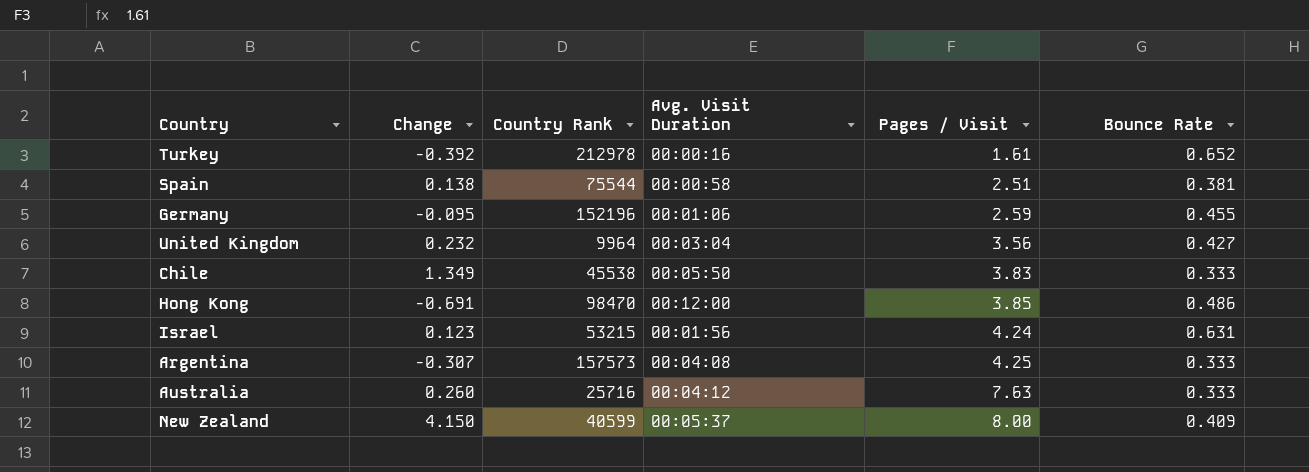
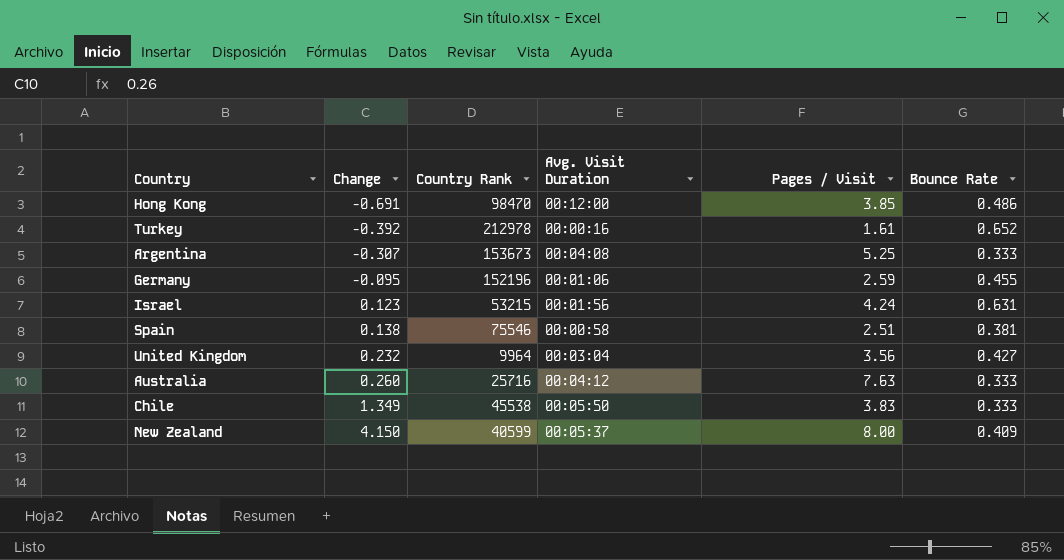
row order: Pages / Visit ascending -> Change ascending
Argentina | Country Rank: 157573 -> 153673
Argentina | Pages / Visit: 4.25 -> 5.25
Spain | Country Rank: 75544 -> 75546

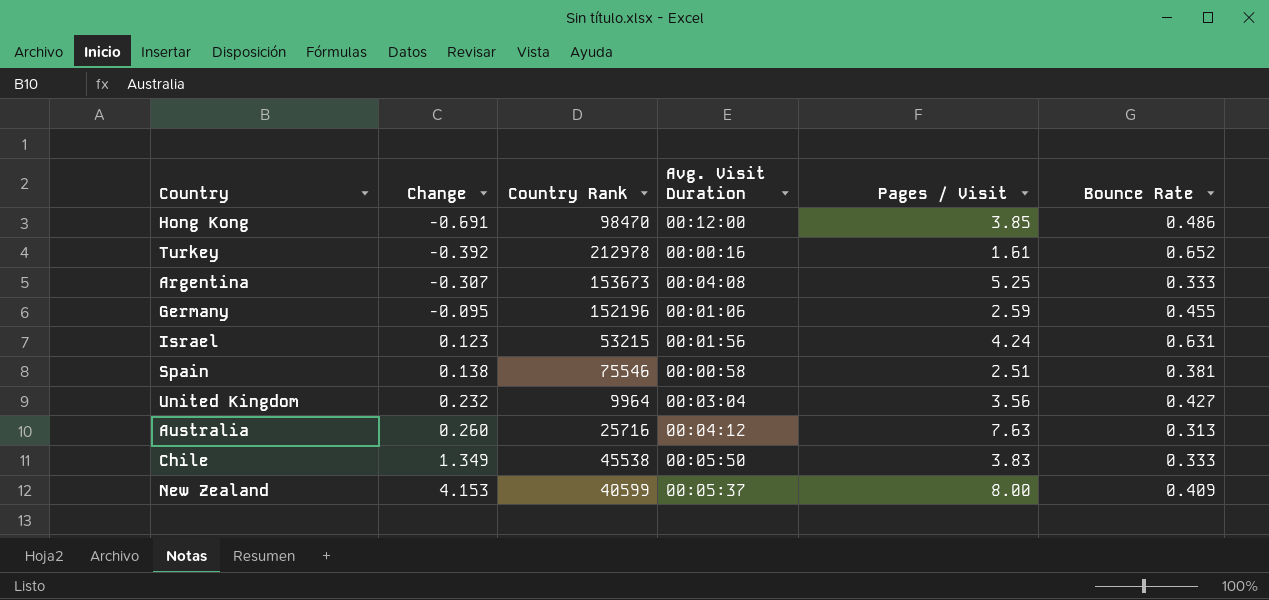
Australia | Bounce Rate: 0.333 -> 0.313
New Zealand | Change: 4.150 -> 4.153

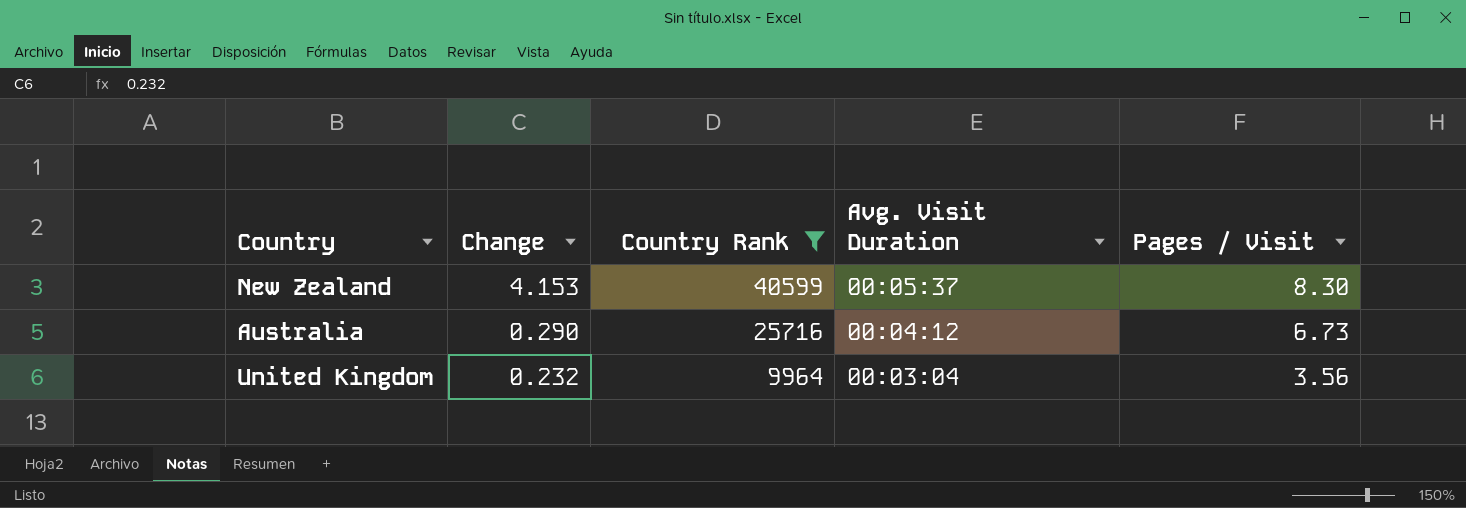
filter: none -> Country Rank <= 40599
row order: Change ascending -> Change descending
column Bounce Rate | position: 6 -> none
New Zealand | Pages / Visit: 8.00 -> 8.30
Australia | Change: 0.260 -> 0.290
Australia | Pages / Visit: 7.63 -> 6.73

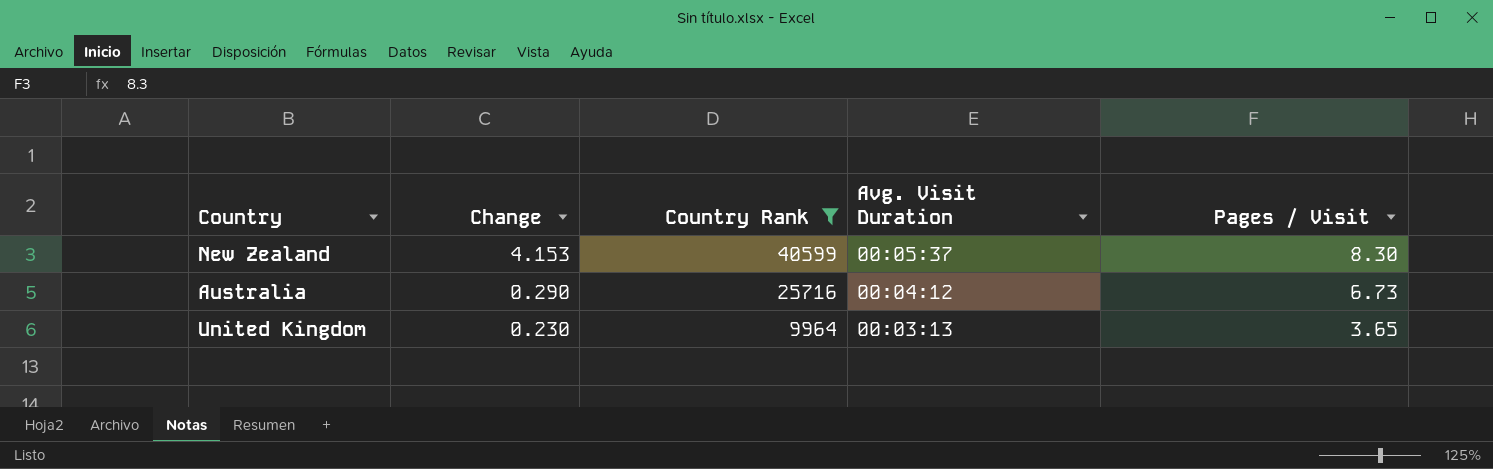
United Kingdom | Change: 0.232 -> 0.230
United Kingdom | Avg. Visit Duration: 00:03:04 -> 00:03:13
United Kingdom | Pages / Visit: 3.56 -> 3.65

